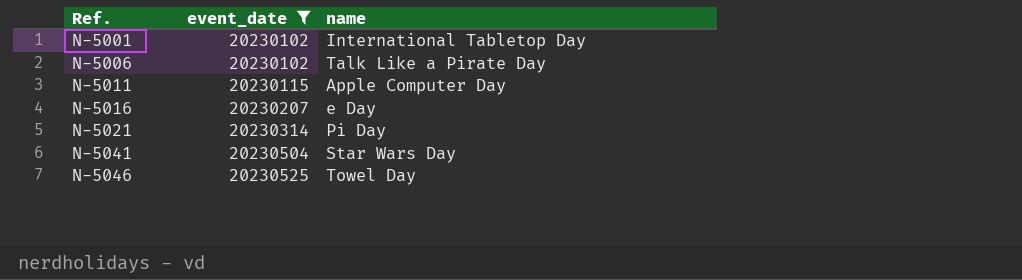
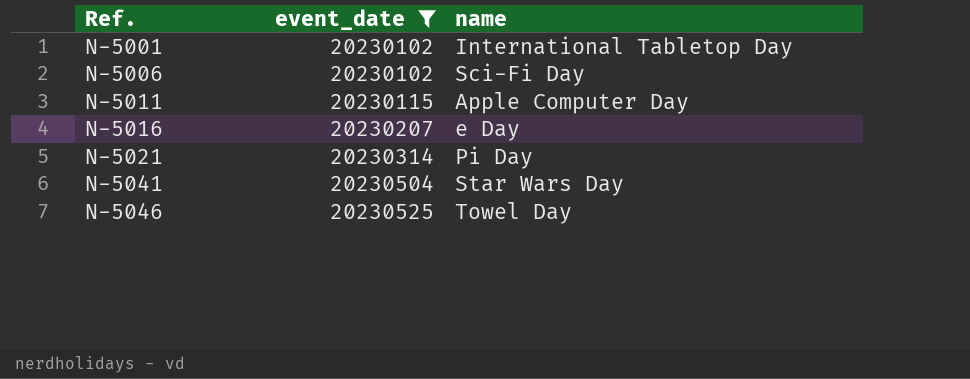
N-5006 | name: Talk Like a Pirate Day -> Sci-Fi Day

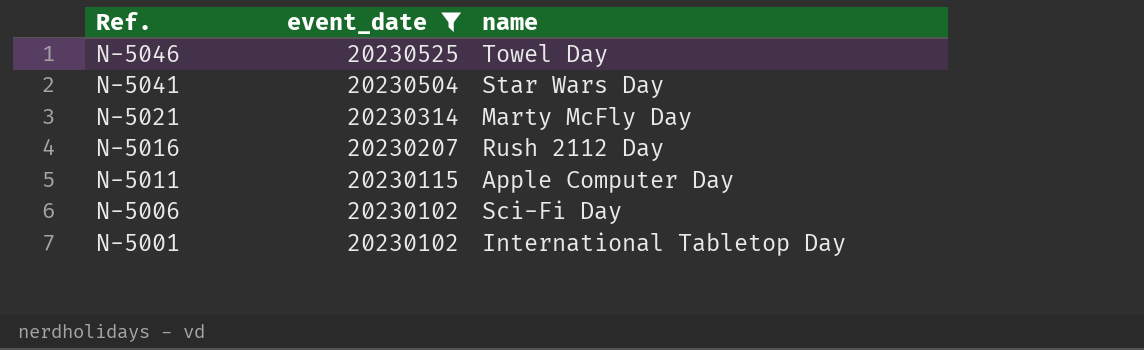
row order: Ref. ascending -> Ref. descending
N-5021 | name: Pi Day -> Marty McFly Day
N-5016 | name: e Day -> Rush 2112 Day

